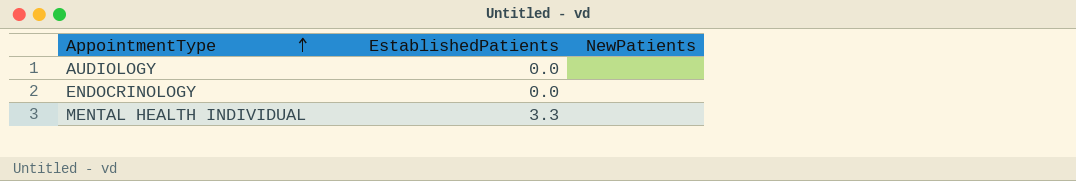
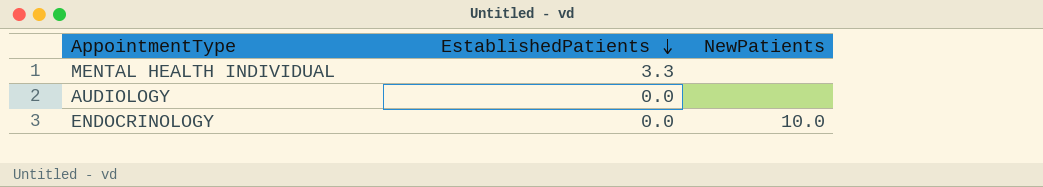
row order: AppointmentType ascending -> EstablishedPatients descending
ENDOCRINOLOGY | NewPatients: none -> 10.0

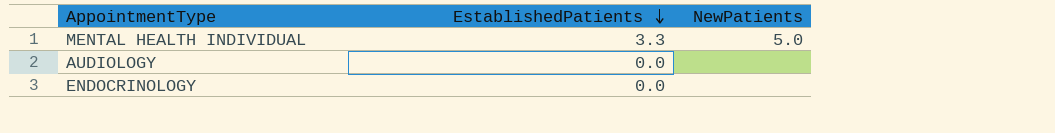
MENTAL HEALTH INDIVIDUAL | NewPatients: none -> 5.0
ENDOCRINOLOGY | NewPatients: 10.0 -> none

